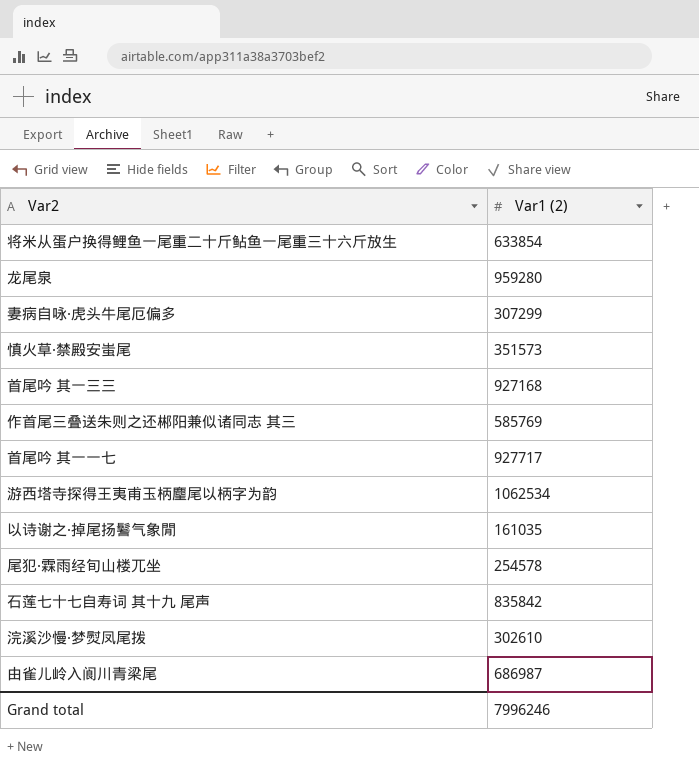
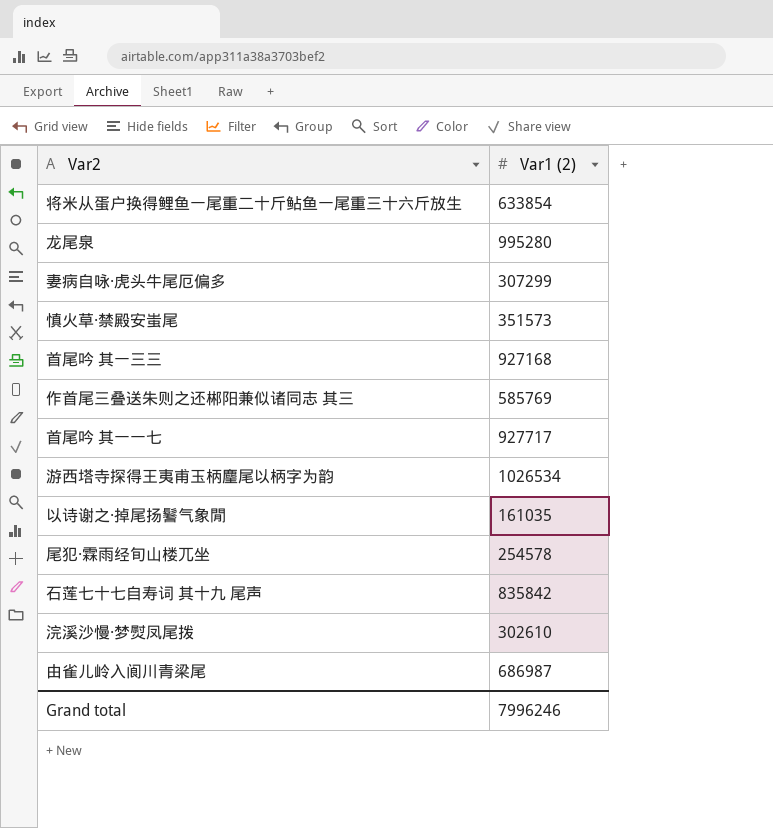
龙尾泉 | Var1 (2): 959280 -> 995280
游西塔寺探得王夷甫玉柄麈尾以柄字为韵 | Var1 (2): 1062534 -> 1026534

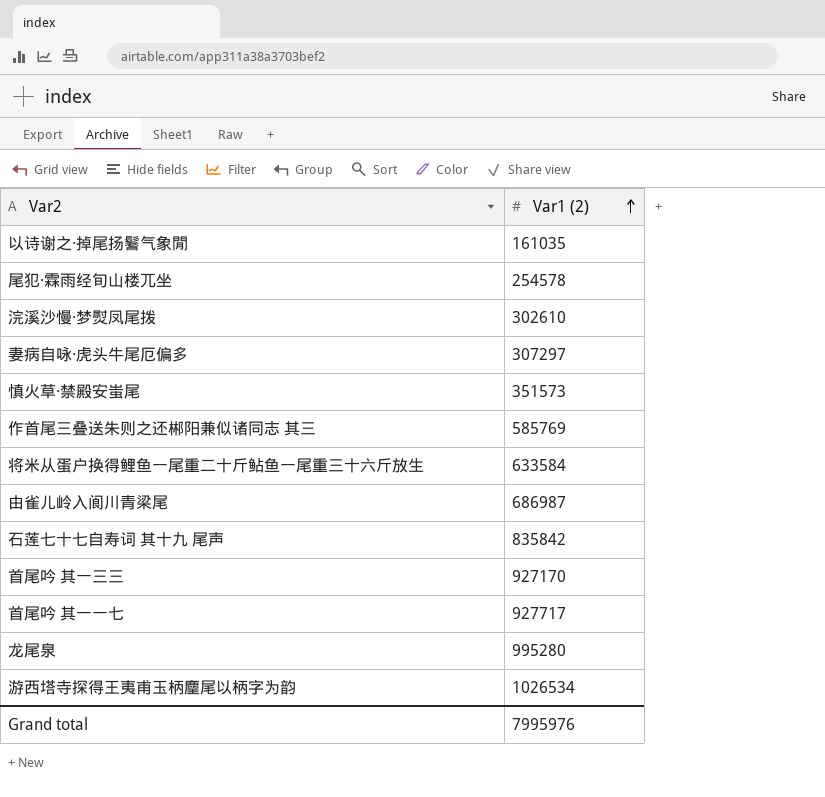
row order: none -> Var1 (2) ascending
妻病自咏·虎头牛尾厄偏多 | Var1 (2): 307299 -> 307297
将米从蛋户换得鲤鱼一尾重二十斤鲇鱼一尾重三十六斤放生 | Var1 (2): 633854 -> 633584
首尾吟 其一三三 | Var1 (2): 927168 -> 927170
Grand total | Var1 (2): 7996246 -> 7995976

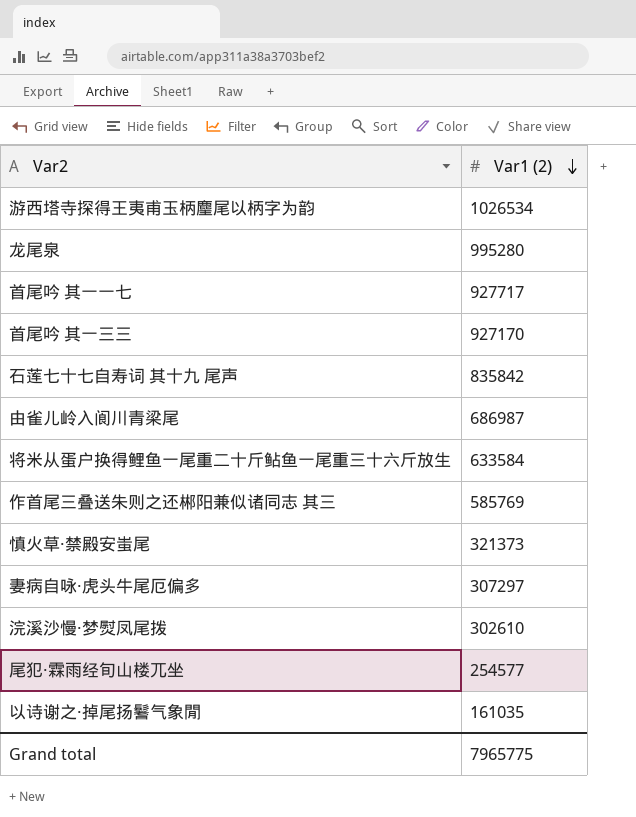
row order: Var1 (2) ascending -> Var1 (2) descending
慎火草·禁殿安蚩尾 | Var1 (2): 351573 -> 321373
尾犯·霖雨经旬山楼兀坐 | Var1 (2): 254578 -> 254577
Grand total | Var1 (2): 7995976 -> 7965775

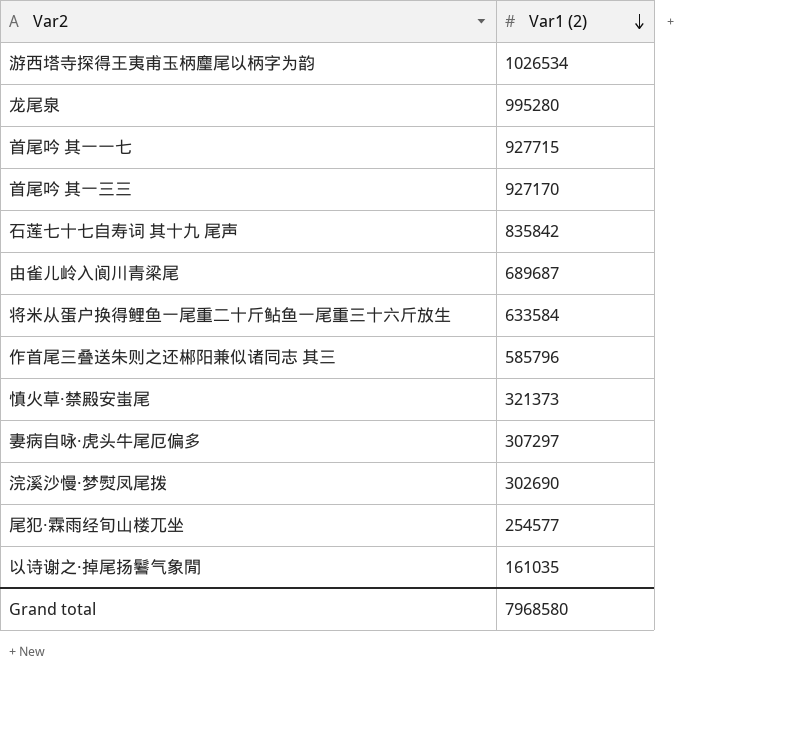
首尾吟 其一一七 | Var1 (2): 927717 -> 927715
由雀儿岭入阆川青梁尾 | Var1 (2): 686987 -> 689687
作首尾三叠送朱则之还郴阳兼似诸同志 其三 | Var1 (2): 585769 -> 585796
浣溪沙慢·梦熨凤尾拨 | Var1 (2): 302610 -> 302690
Grand total | Var1 (2): 7965775 -> 7968580

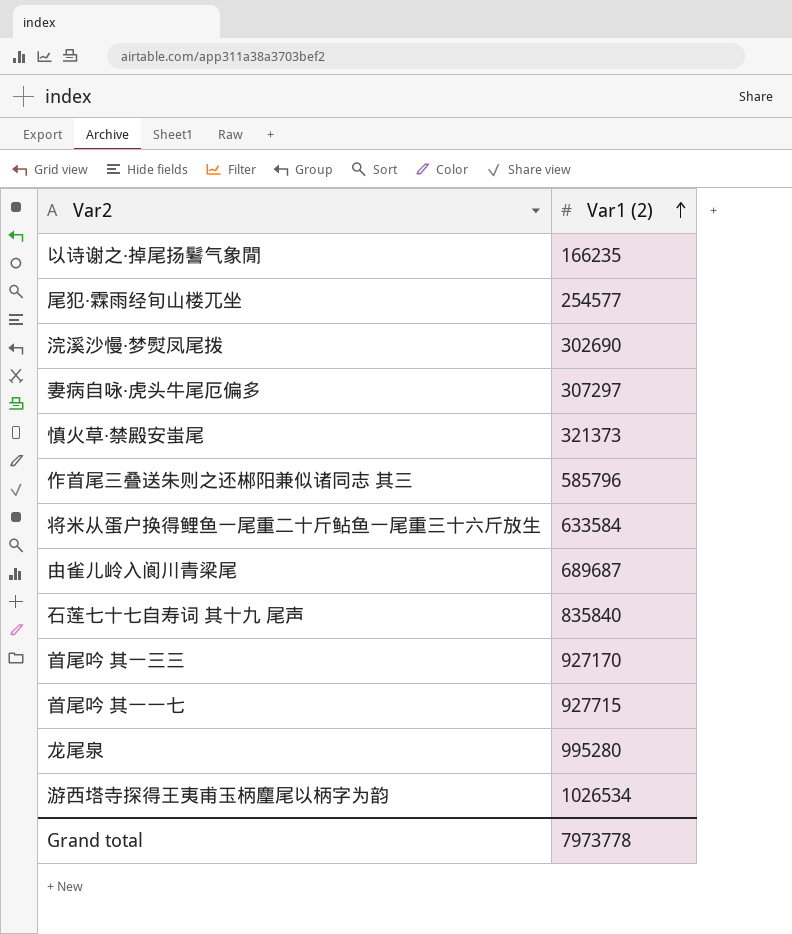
row order: Var1 (2) descending -> Var1 (2) ascending
以诗谢之·掉尾扬鬐气象閒 | Var1 (2): 161035 -> 166235
石莲七十七自寿词 其十九 尾声 | Var1 (2): 835842 -> 835840
Grand total | Var1 (2): 7968580 -> 7973778

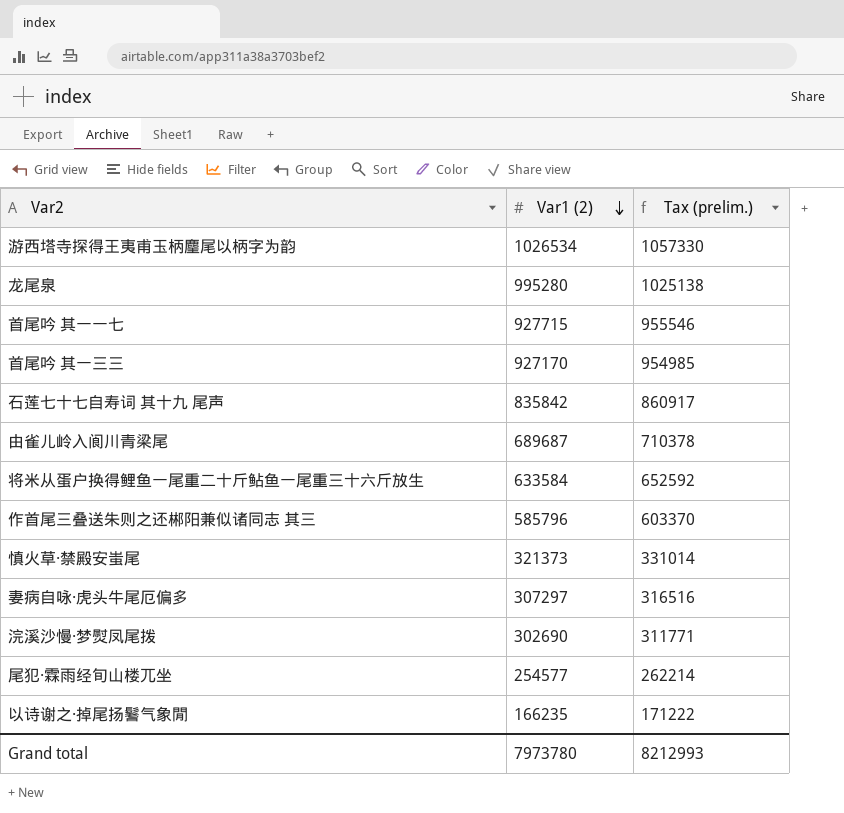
row order: Var1 (2) ascending -> Var1 (2) descending
column Tax (prelim.) | formula: none -> [Var1 (2)] * 1.03
石莲七十七自寿词 其十九 尾声 | Var1 (2): 835840 -> 835842
Grand total | Var1 (2): 7973778 -> 7973780

